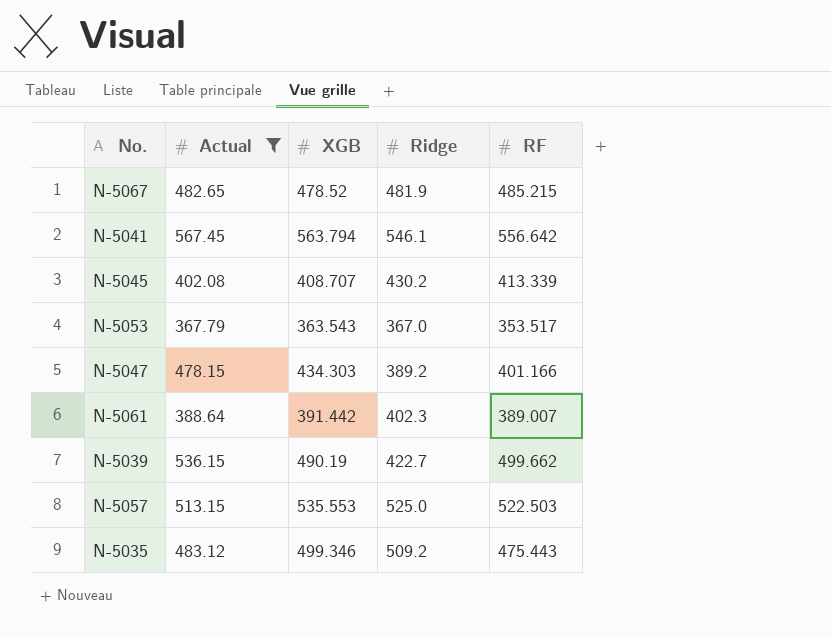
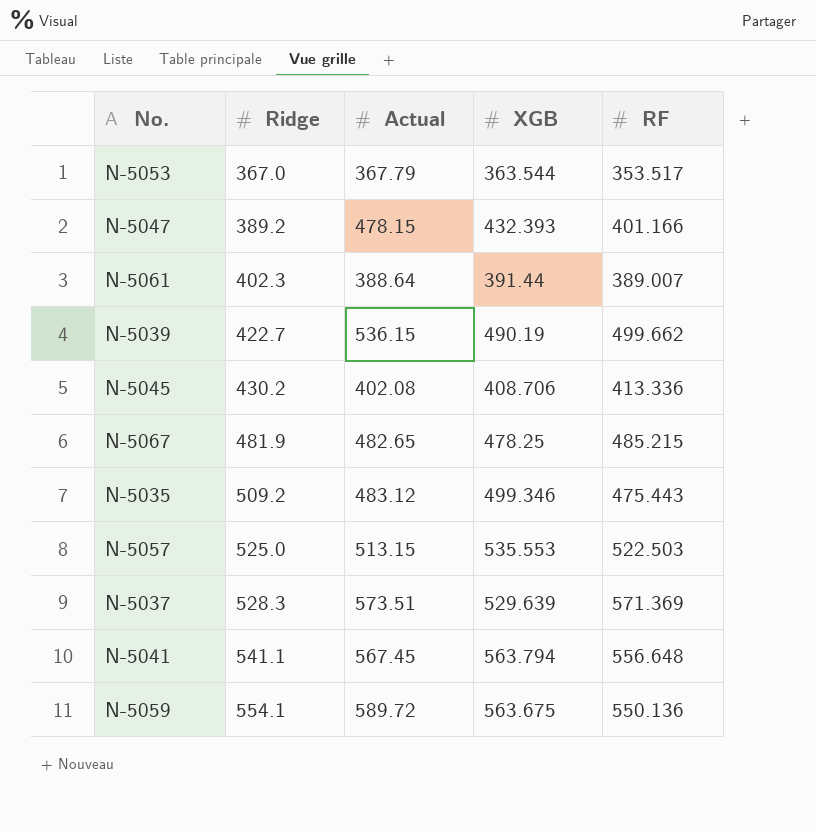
filter: Actual <= 567.45 -> none
row order: none -> Ridge ascending
column Ridge | position: 4 -> 2
N-5053 | XGB: 363.543 -> 363.544
N-5047 | XGB: 434.303 -> 432.393
N-5061 | XGB: 391.442 -> 391.44
N-5045 | XGB: 408.707 -> 408.706
N-5045 | RF: 413.339 -> 413.336
N-5067 | XGB: 478.52 -> 478.25
N-5041 | Ridge: 546.1 -> 541.1
N-5041 | RF: 556.642 -> 556.648

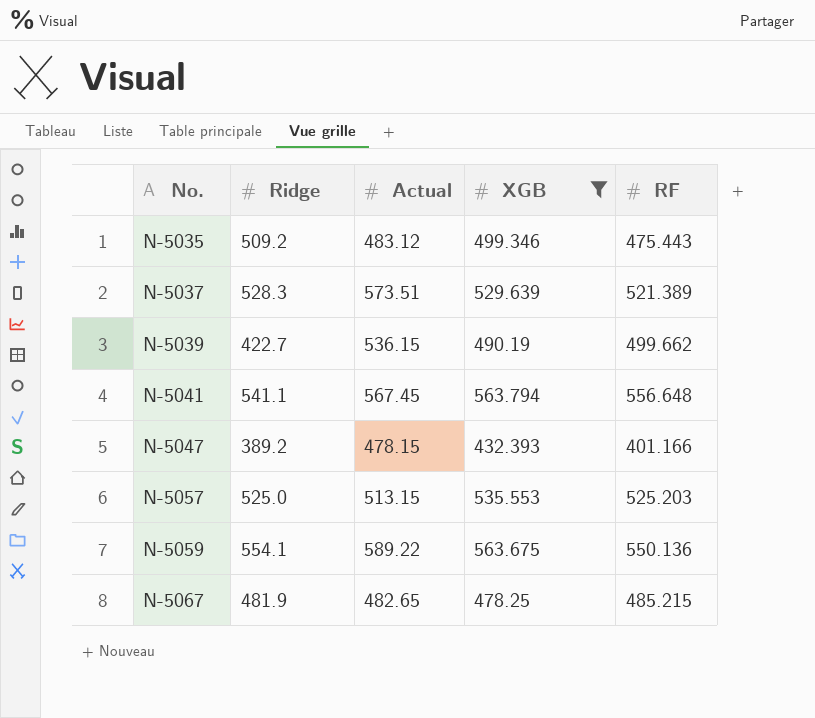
filter: none -> XGB >= 432.393
row order: Ridge ascending -> No. ascending
N-5037 | RF: 571.369 -> 521.389
N-5057 | RF: 522.503 -> 525.203
N-5059 | Actual: 589.72 -> 589.22

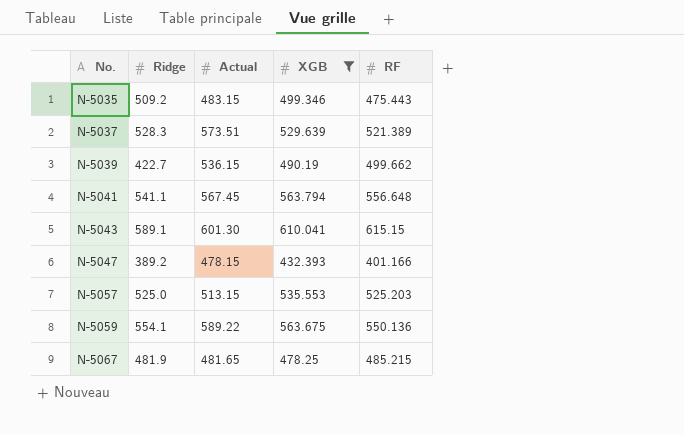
N-5035 | Actual: 483.12 -> 483.15
row N-5043: none -> 589.1 | 601.30 | 610.041 | 615.15
N-5067 | Actual: 482.65 -> 481.65

